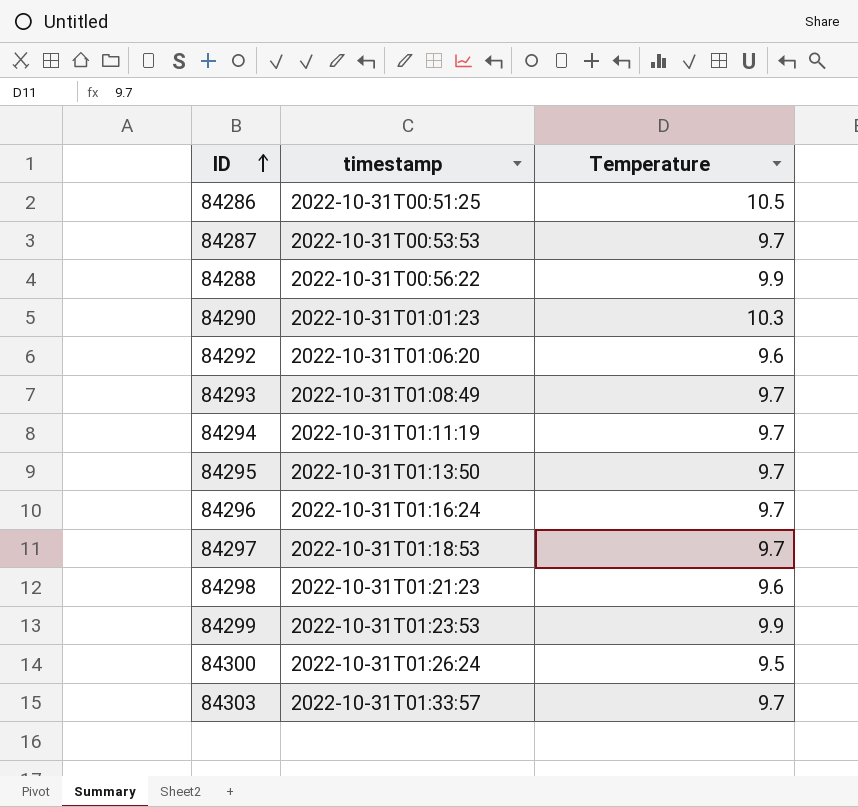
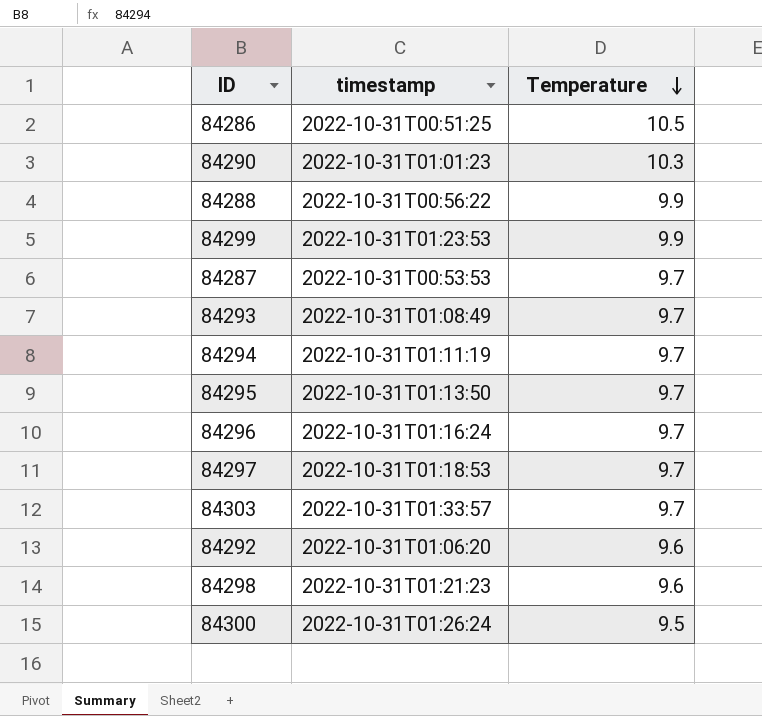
row order: ID ascending -> Temperature descending

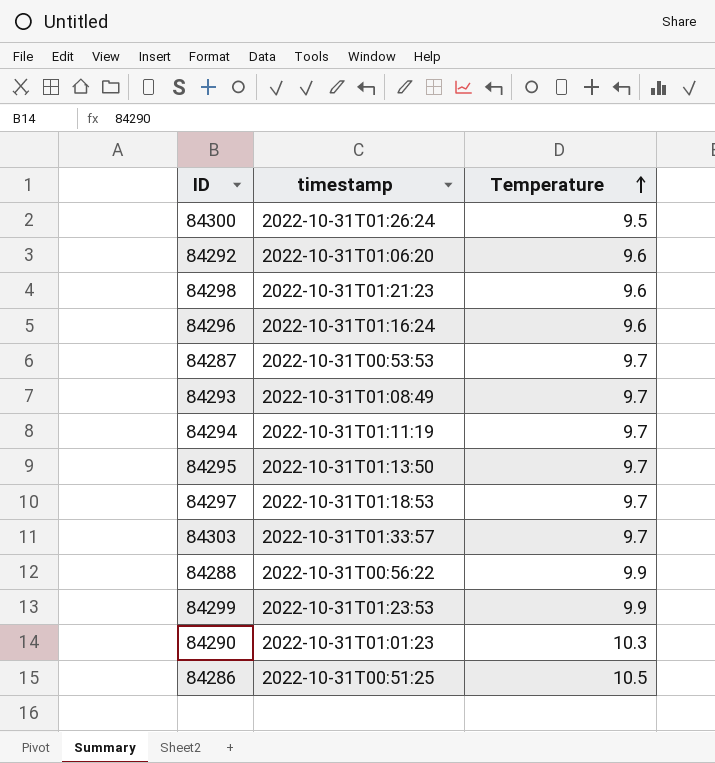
row order: Temperature descending -> Temperature ascending
84296 | Temperature: 9.7 -> 9.6

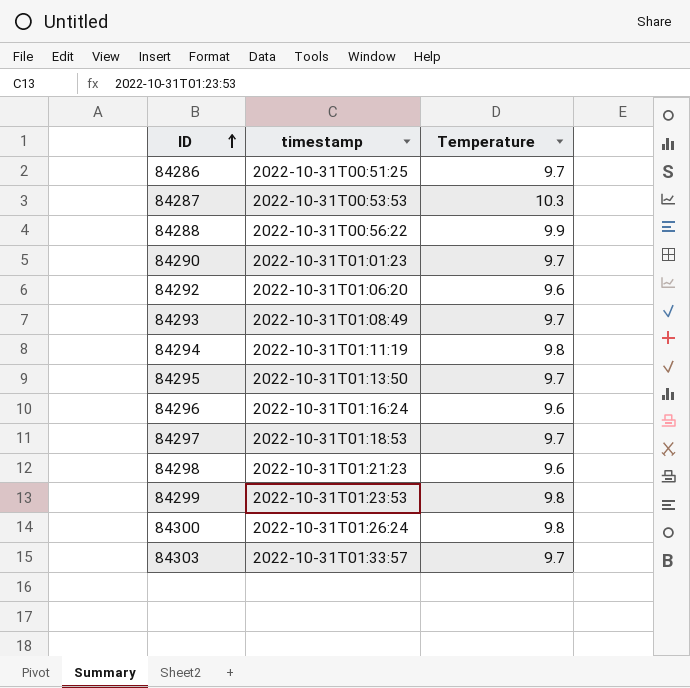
row order: Temperature ascending -> ID ascending
84286 | Temperature: 10.5 -> 9.7
84287 | Temperature: 9.7 -> 10.3
84290 | Temperature: 10.3 -> 9.7
84294 | Temperature: 9.7 -> 9.8
84299 | Temperature: 9.9 -> 9.8
84300 | Temperature: 9.5 -> 9.8

